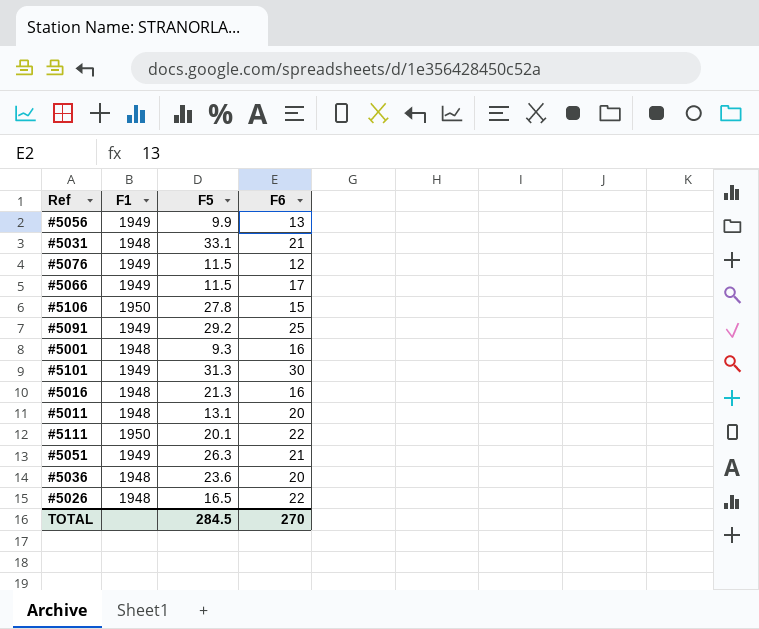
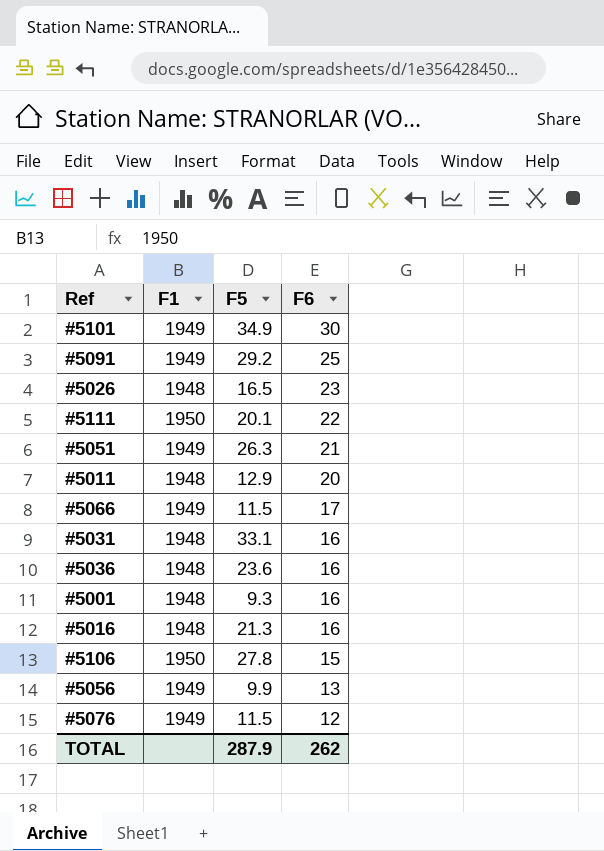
row order: none -> F6 descending
#5101 | F5: 31.3 -> 34.9
#5026 | F6: 22 -> 23
#5011 | F5: 13.1 -> 12.9
#5031 | F6: 21 -> 16
#5036 | F6: 20 -> 16
TOTAL | F5: 284.5 -> 287.9
TOTAL | F6: 270 -> 262

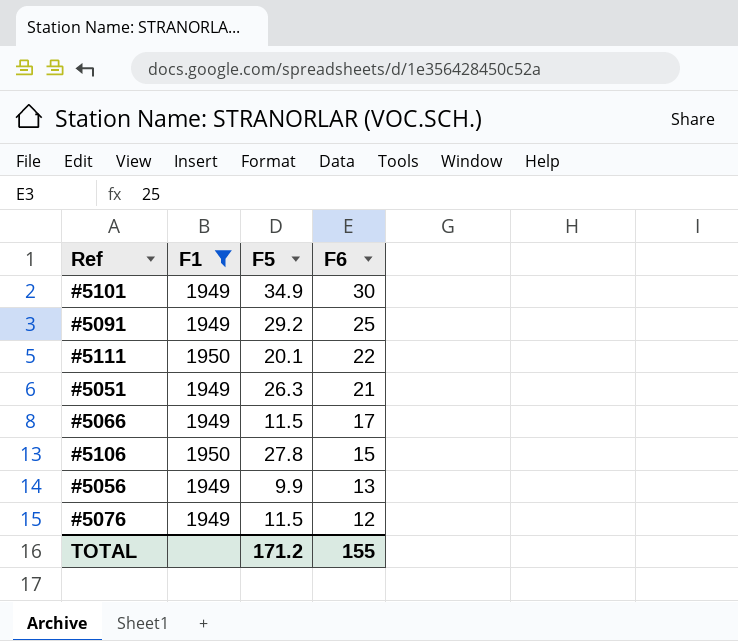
filter: none -> F1 != 1948
TOTAL | F5: 287.9 -> 171.2
TOTAL | F6: 262 -> 155

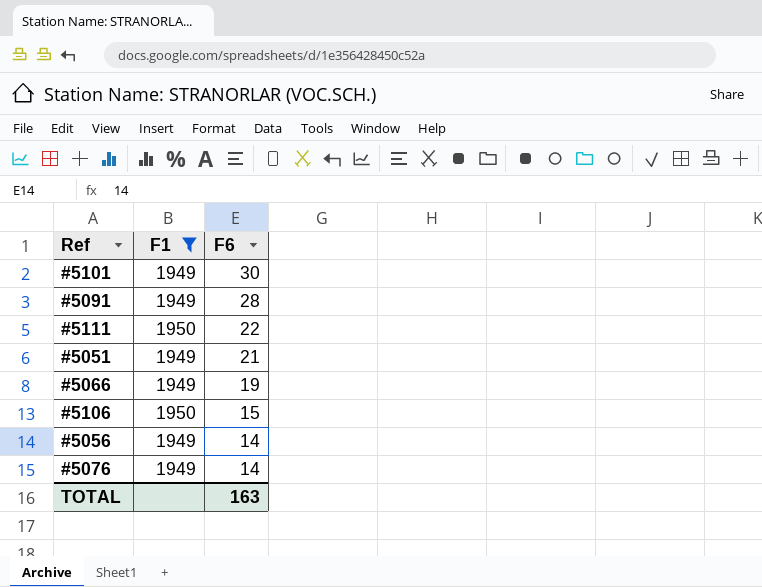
column F5 | position: 3 -> none
#5091 | F6: 25 -> 28
#5066 | F6: 17 -> 19
#5056 | F6: 13 -> 14
#5076 | F6: 12 -> 14
TOTAL | F6: 155 -> 163

